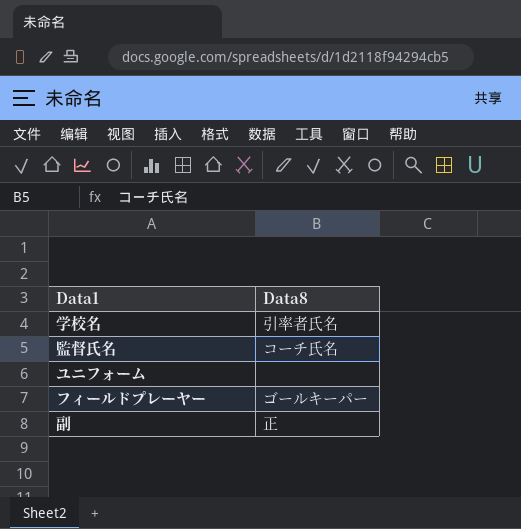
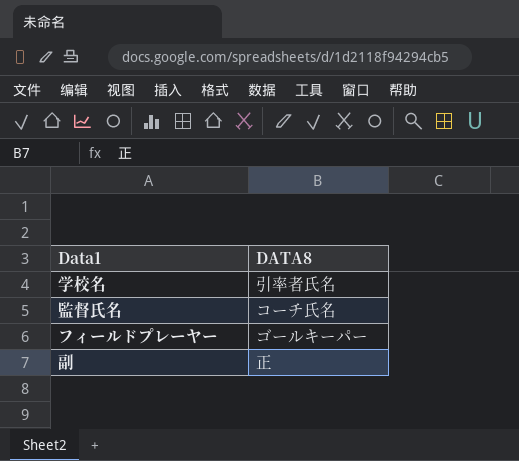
column name: Data8 -> DATA8
row ユニフォーム: none -> none

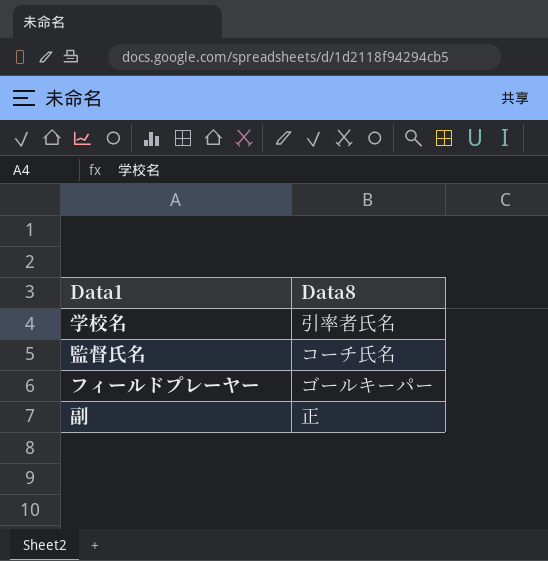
column name: DATA8 -> Data8

